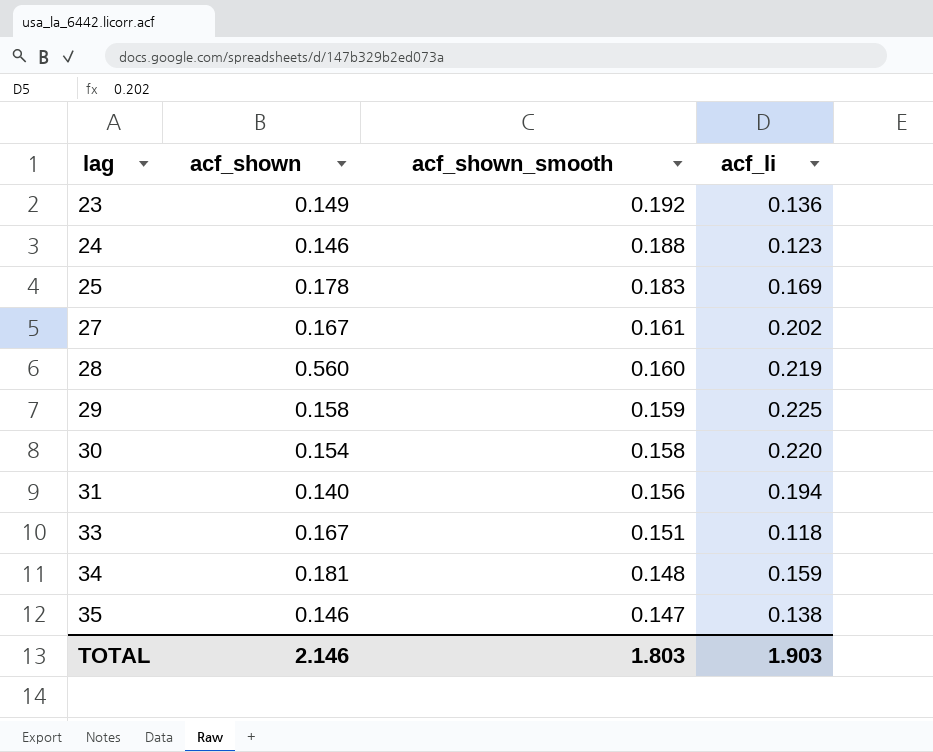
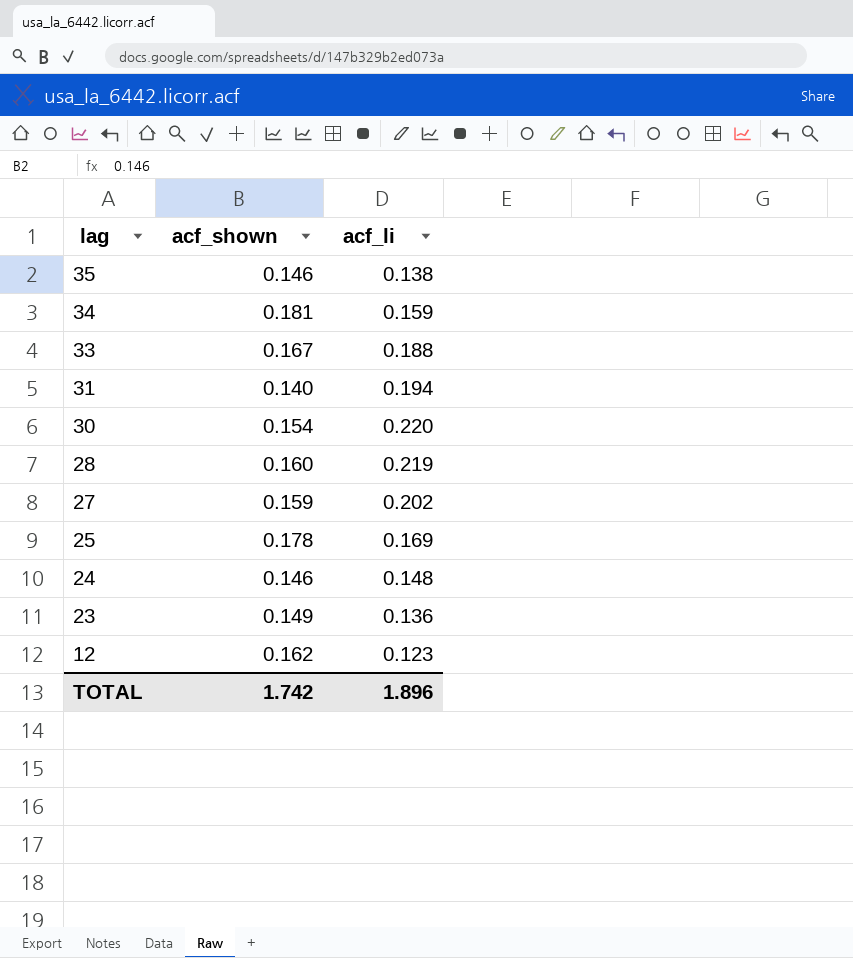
row order: lag ascending -> lag descending
column acf_shown_smooth | position: 3 -> none
row 29: 0.158 | 0.159 | 0.225 -> none
33 | acf_li: 0.118 -> 0.188
28 | acf_shown: 0.560 -> 0.160
27 | acf_shown: 0.167 -> 0.159
24 | acf_li: 0.123 -> 0.148
row 12: none -> 0.162 | 0.123
TOTAL | acf_shown: 2.146 -> 1.742
TOTAL | acf_li: 1.903 -> 1.896

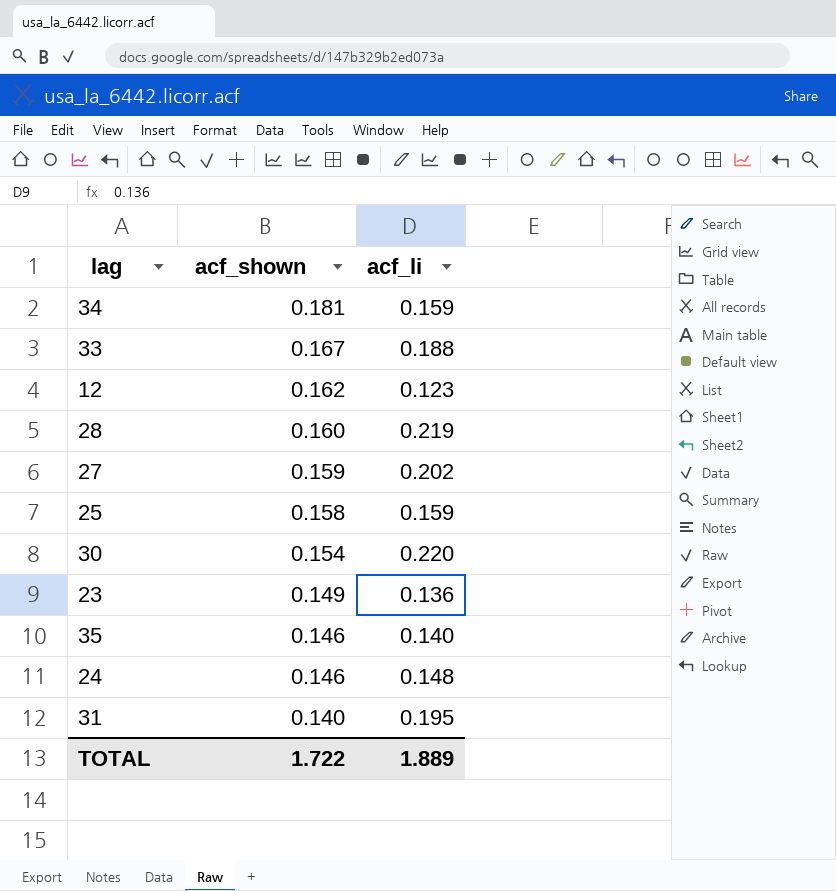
row order: lag descending -> acf_shown descending
25 | acf_shown: 0.178 -> 0.158
25 | acf_li: 0.169 -> 0.159
35 | acf_li: 0.138 -> 0.140
31 | acf_li: 0.194 -> 0.195
TOTAL | acf_shown: 1.742 -> 1.722
TOTAL | acf_li: 1.896 -> 1.889

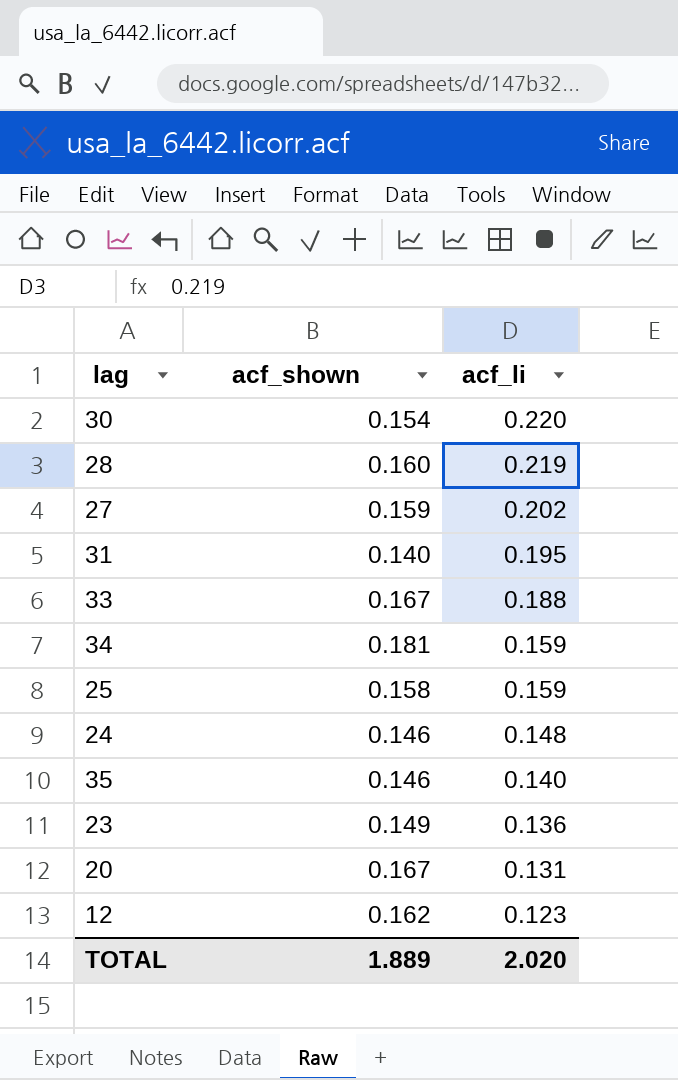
row order: acf_shown descending -> acf_li descending
row 20: none -> 0.167 | 0.131
TOTAL | acf_shown: 1.722 -> 1.889
TOTAL | acf_li: 1.889 -> 2.020

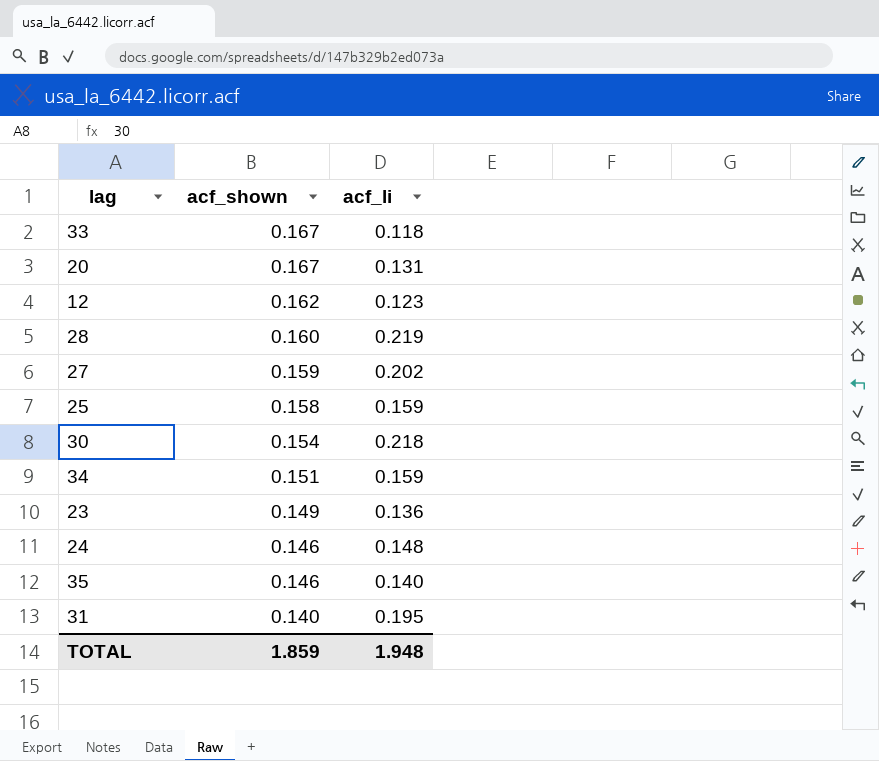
row order: acf_li descending -> acf_shown descending
33 | acf_li: 0.188 -> 0.118
30 | acf_li: 0.220 -> 0.218
34 | acf_shown: 0.181 -> 0.151
TOTAL | acf_shown: 1.889 -> 1.859
TOTAL | acf_li: 2.020 -> 1.948

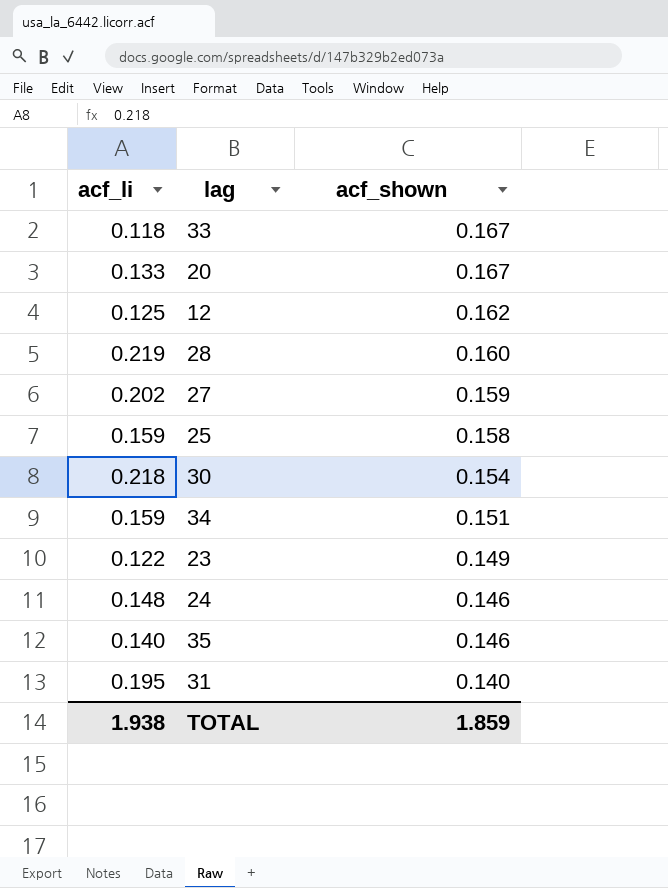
column acf_li | position: 3 -> 1
20 | acf_li: 0.131 -> 0.133
12 | acf_li: 0.123 -> 0.125
23 | acf_li: 0.136 -> 0.122
TOTAL | acf_li: 1.948 -> 1.938

